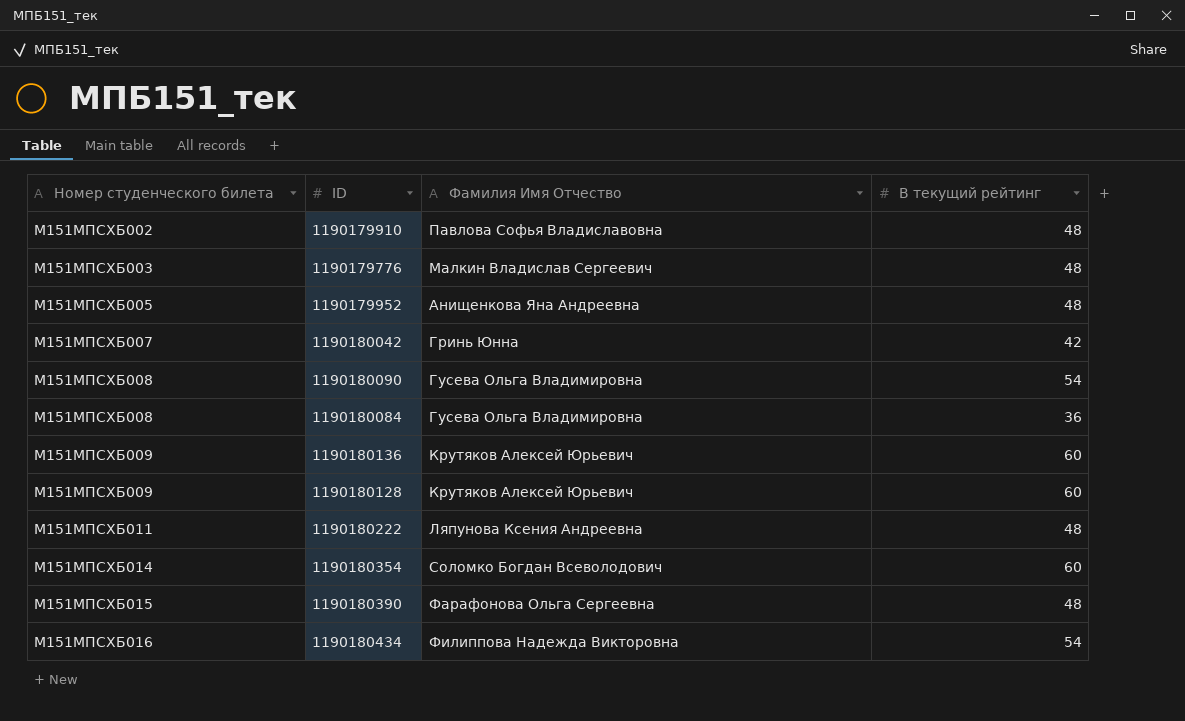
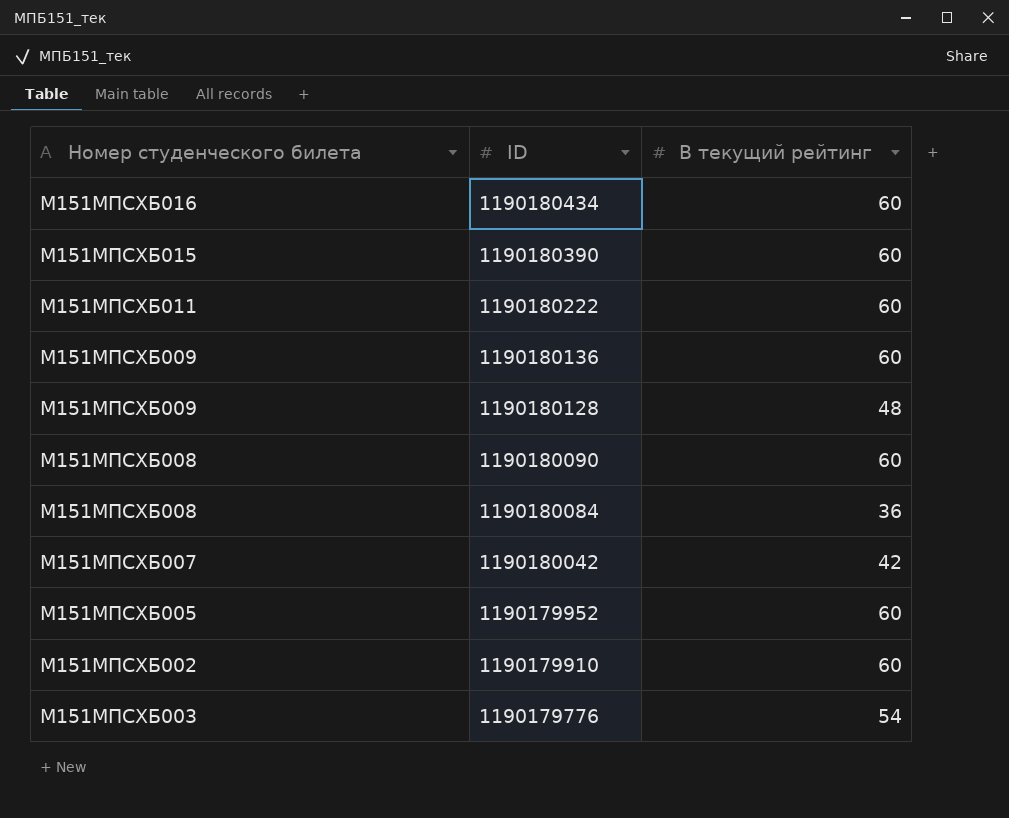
row order: Номер студенческого билета ascending -> ID descending
column Фамилия Имя Отчество | position: 3 -> none
row 1190180354: М151МПСХБ014 | Соломко Богдан Всеволодович | 60 -> none
1190180434 | В текущий рейтинг: 54 -> 60
1190180390 | В текущий рейтинг: 48 -> 60
1190180222 | В текущий рейтинг: 48 -> 60
1190180128 | В текущий рейтинг: 60 -> 48
1190180090 | В текущий рейтинг: 54 -> 60
1190179952 | В текущий рейтинг: 48 -> 60
1190179910 | В текущий рейтинг: 48 -> 60
1190179776 | В текущий рейтинг: 48 -> 54

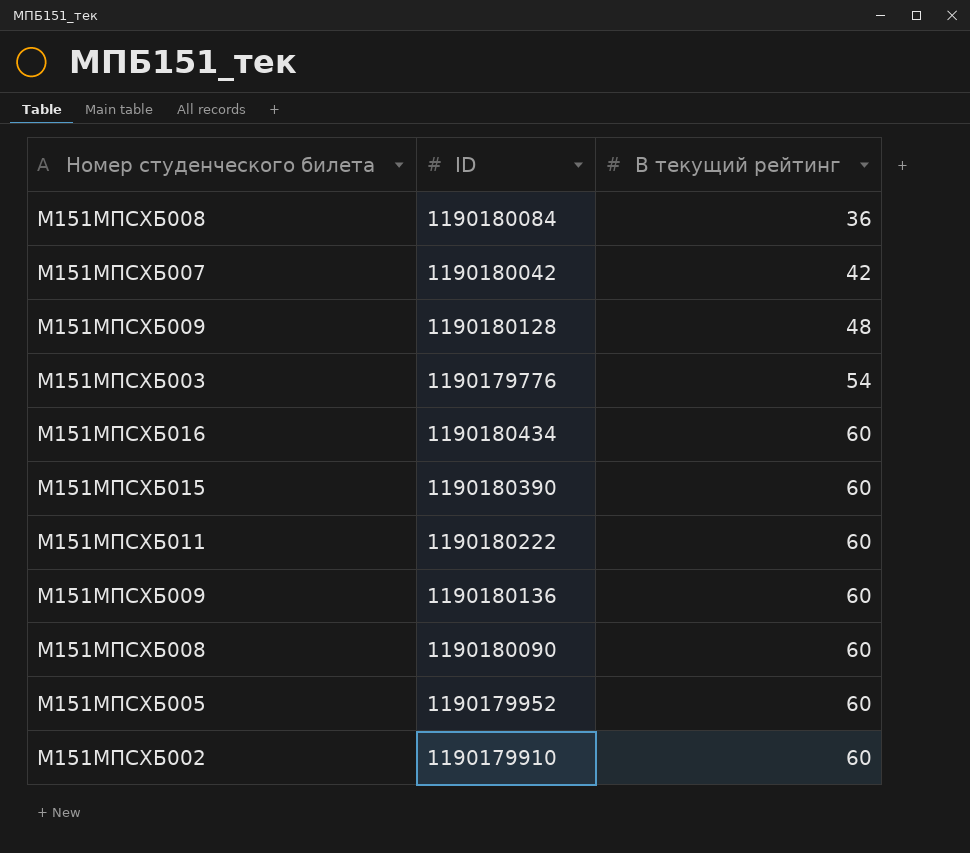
row order: ID descending -> В текущий рейтинг ascending

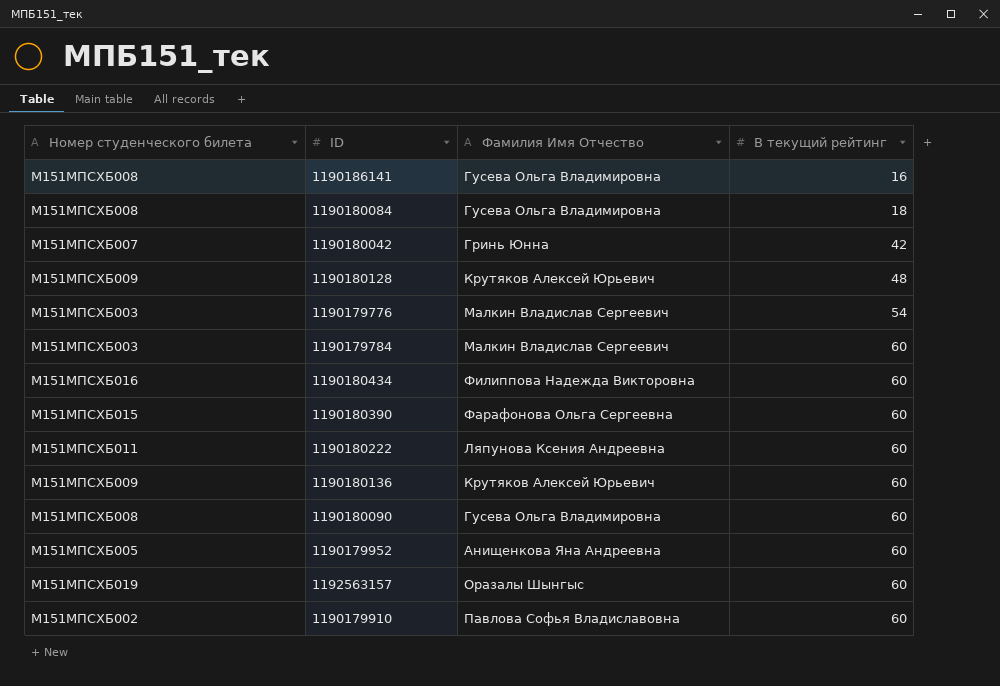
column Фамилия Имя Отчество | position: none -> 3
row 1190186141: none -> М151МПСХБ008 | Гусева Ольга Владимировна | 16
1190180084 | В текущий рейтинг: 36 -> 18
row 1190179784: none -> М151МПСХБ003 | Малкин Владислав Сергеевич | 60
row 1192563157: none -> М151МПСХБ019 | Оразалы Шынгыс | 60

